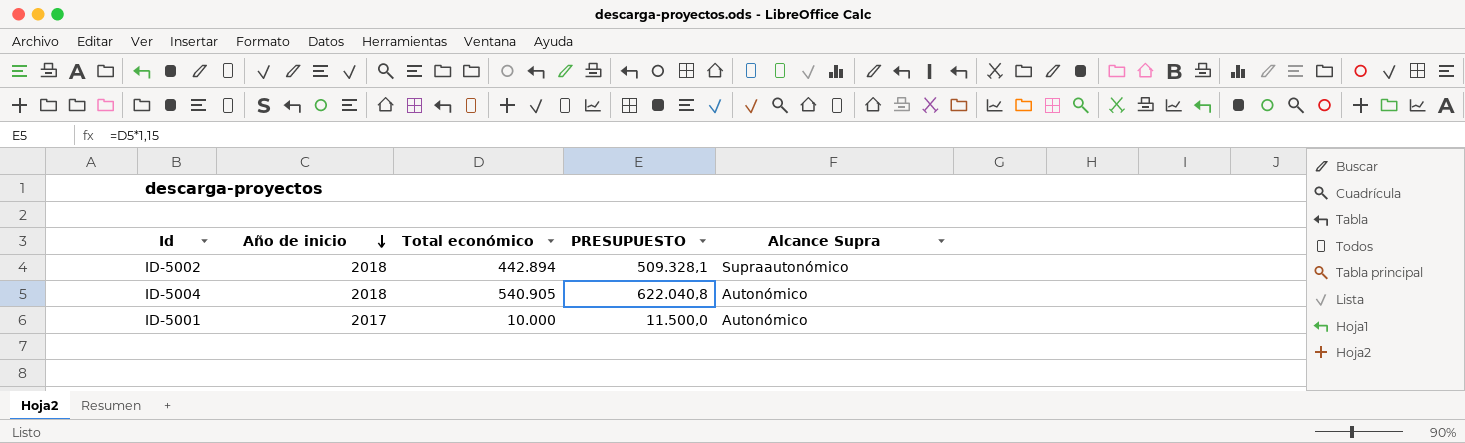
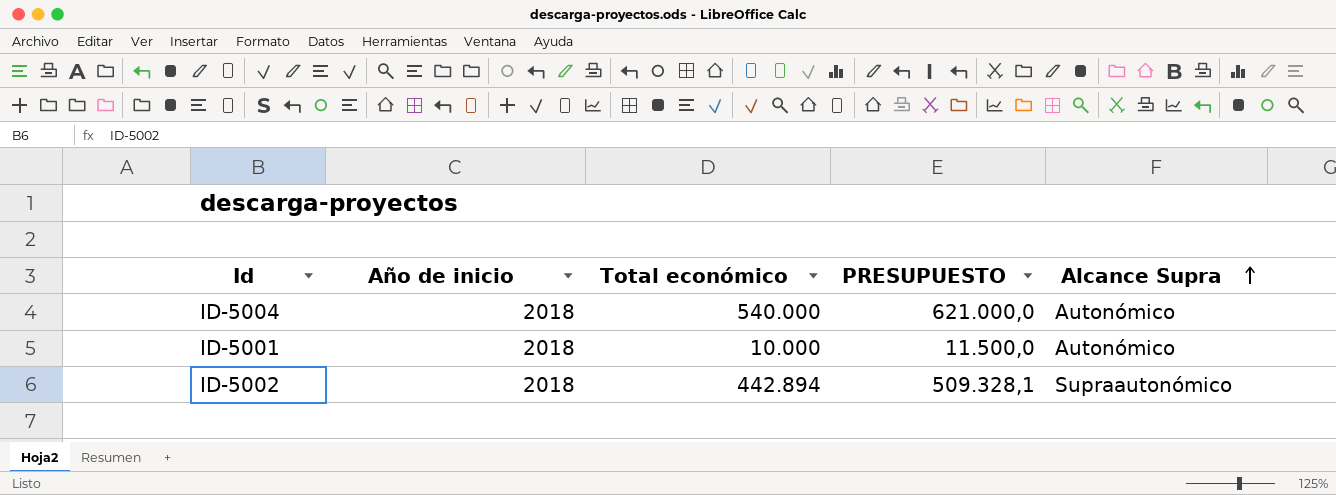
row order: Año de inicio descending -> Alcance Supra ascending
ID-5004 | Total económico: 540.905 -> 540.000
ID-5004 | PRESUPUESTO: 622.040,8 -> 621.000,0
ID-5001 | Año de inicio: 2017 -> 2018

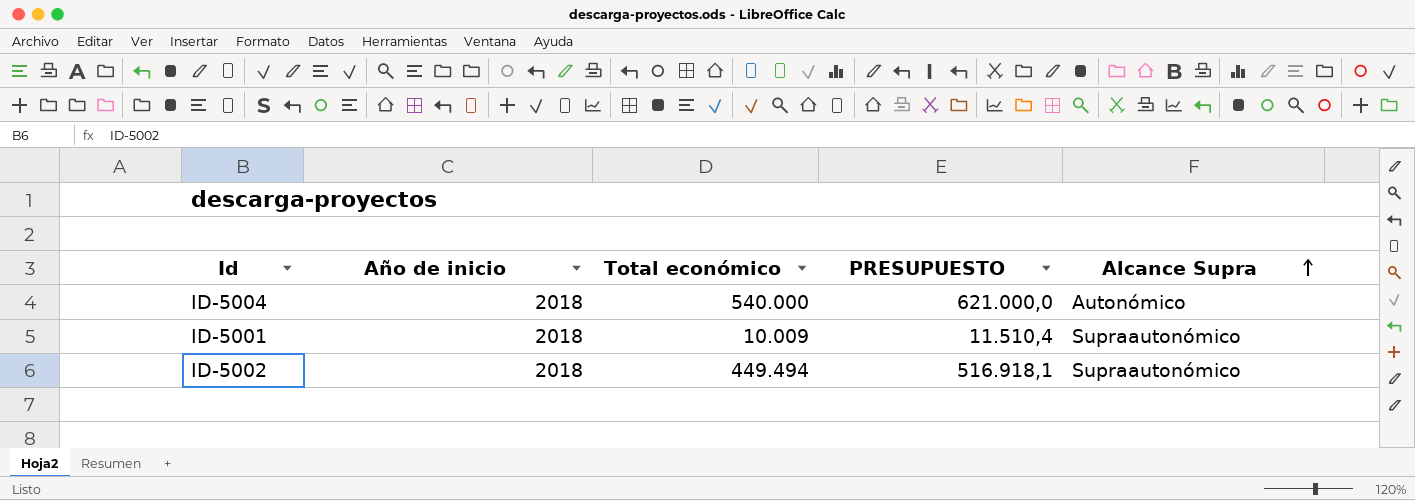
ID-5001 | Total económico: 10.000 -> 10.009
ID-5001 | PRESUPUESTO: 11.500,0 -> 11.510,4
ID-5001 | Alcance Supra: Autonómico -> Supraautonómico
ID-5002 | Total económico: 442.894 -> 449.494
ID-5002 | PRESUPUESTO: 509.328,1 -> 516.918,1

